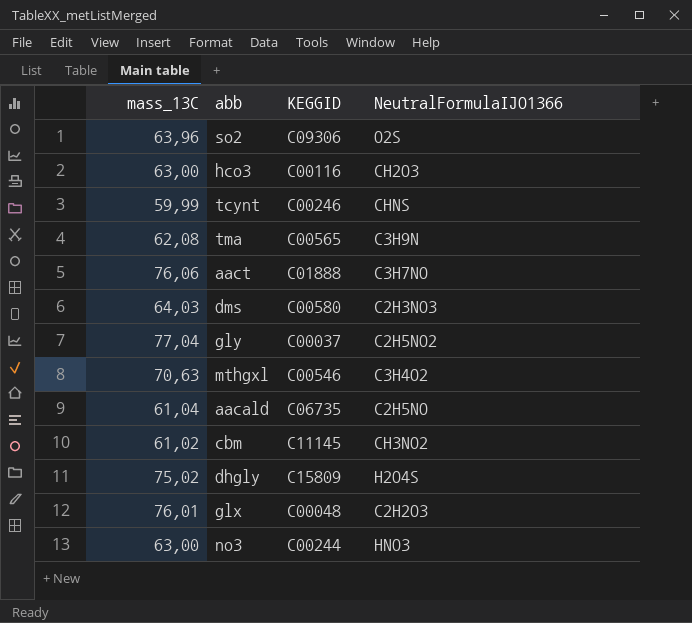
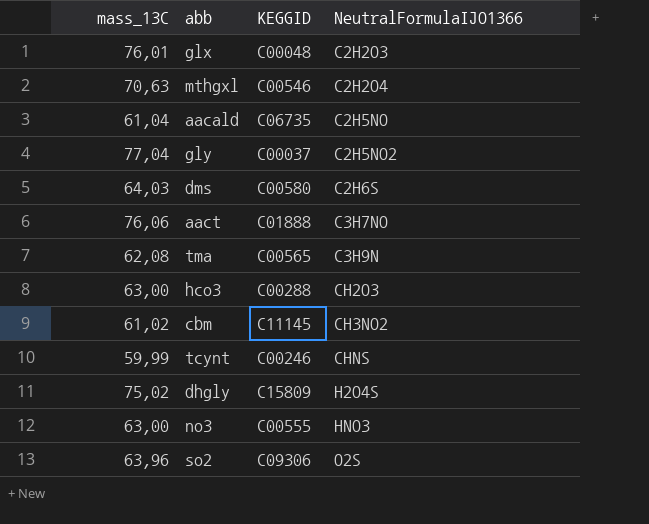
row order: none -> NeutralFormulaIJO1366 ascending
mthgxl | NeutralFormulaIJO1366: C3H4O2 -> C2H2O4
dms | NeutralFormulaIJO1366: C2H3NO3 -> C2H6S
hco3 | KEGGID: C00116 -> C00288
no3 | KEGGID: C00244 -> C00555

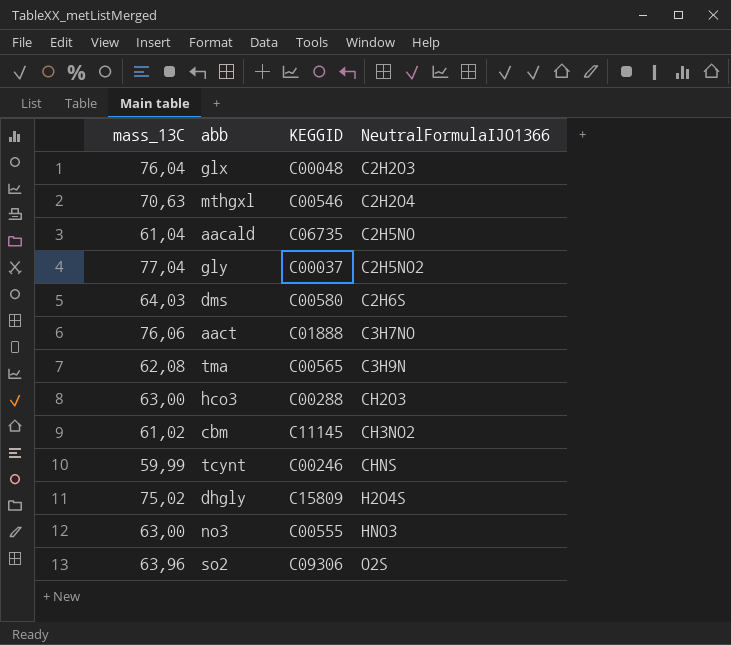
glx | mass_13C: 76,01 -> 76,04

